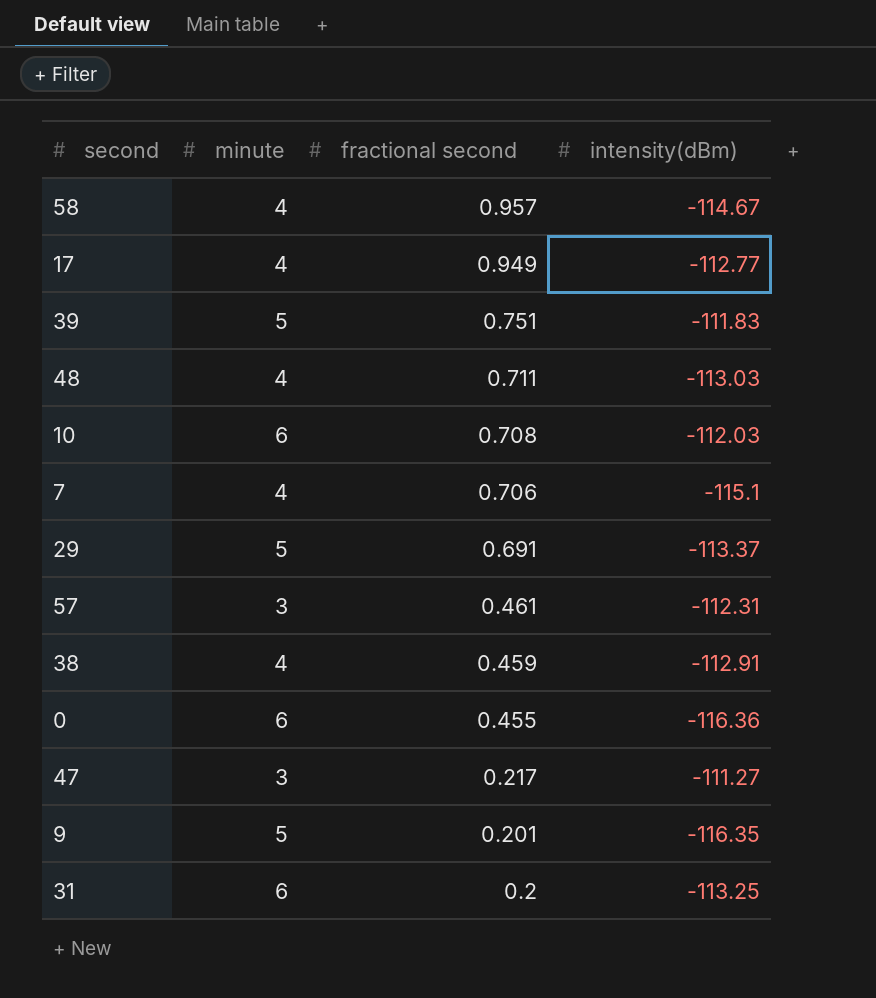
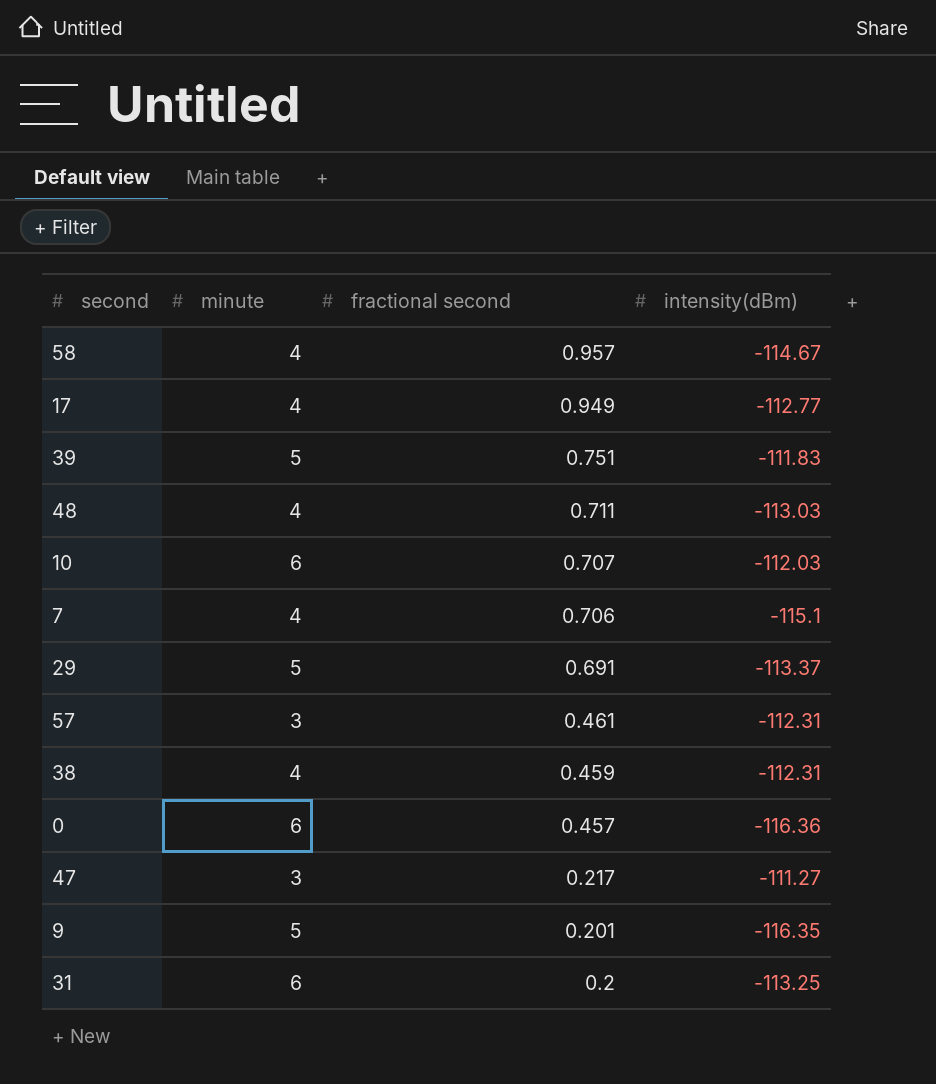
10 | fractional second: 0.708 -> 0.707
38 | intensity(dBm): -112.91 -> -112.31
0 | fractional second: 0.455 -> 0.457

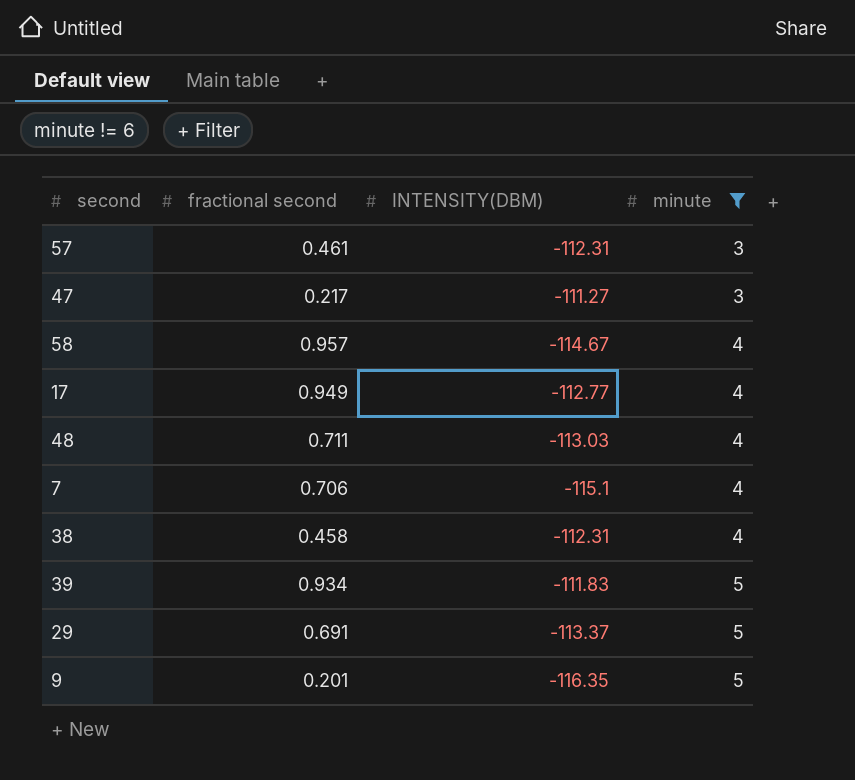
filter: none -> minute != 6
row order: fractional second descending -> minute ascending
column name: intensity(dBm) -> INTENSITY(DBM)
column minute | position: 2 -> 4
38 | fractional second: 0.459 -> 0.458
39 | fractional second: 0.751 -> 0.934

